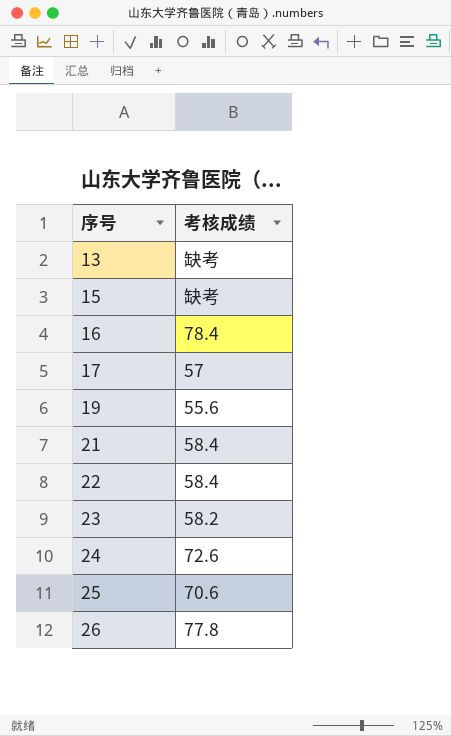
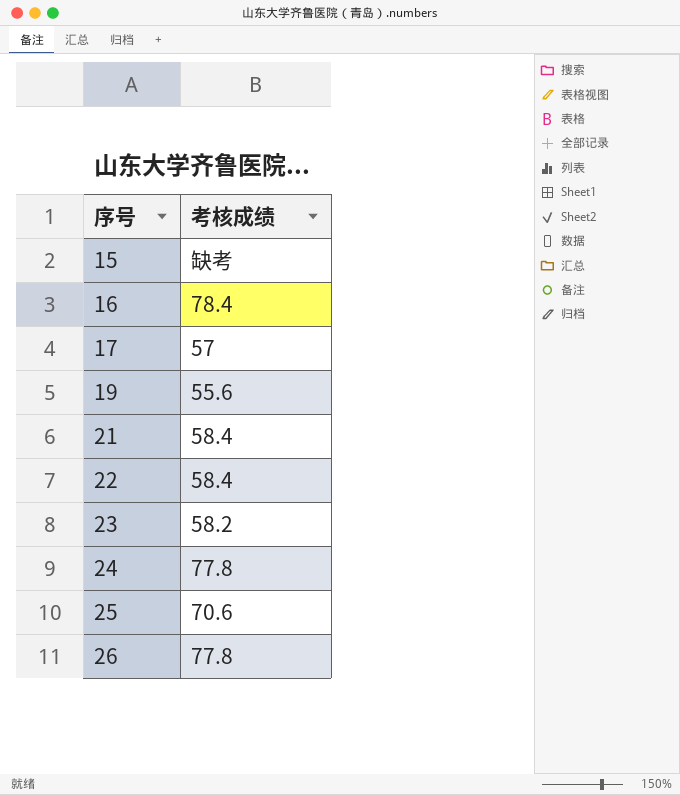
row 13: 缺考 -> none
24 | 考核成绩: 72.6 -> 77.8

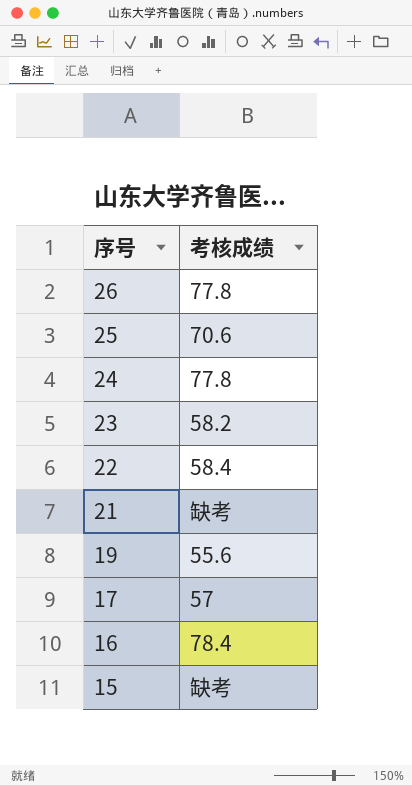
row order: 序号 ascending -> 序号 descending
21 | 考核成绩: 58.4 -> 缺考

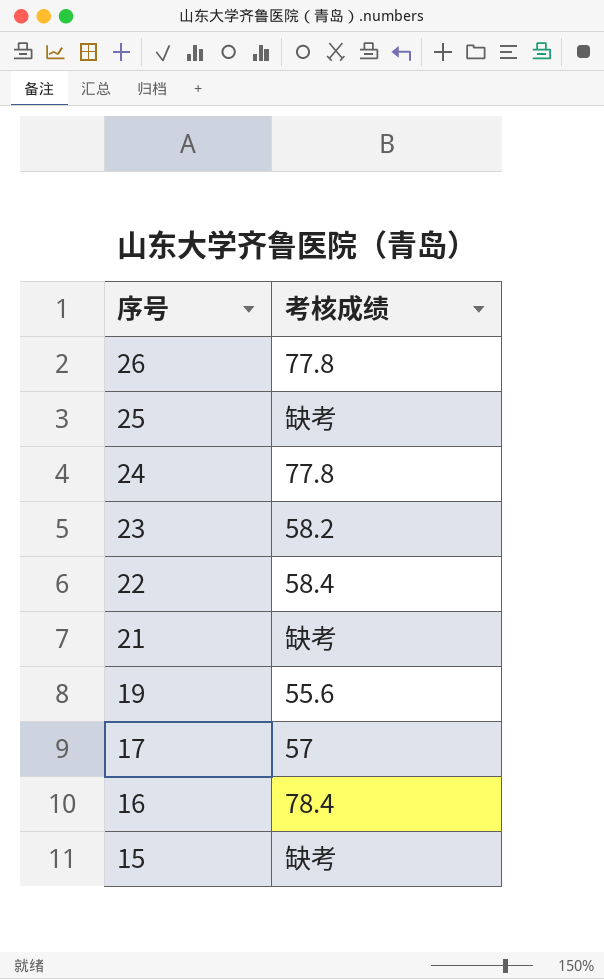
25 | 考核成绩: 70.6 -> 缺考

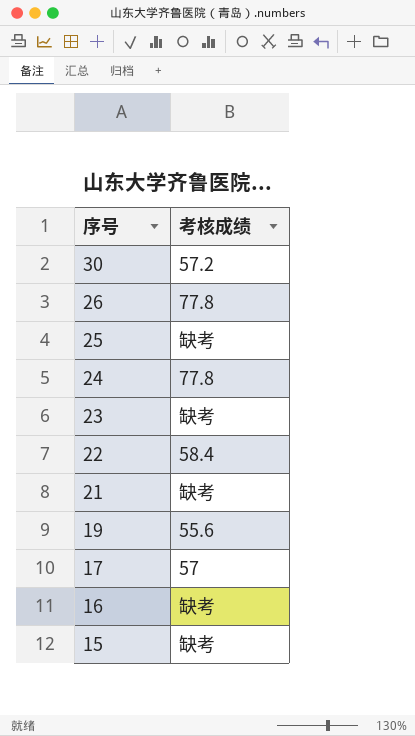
row 30: none -> 57.2
23 | 考核成绩: 58.2 -> 缺考
16 | 考核成绩: 78.4 -> 缺考

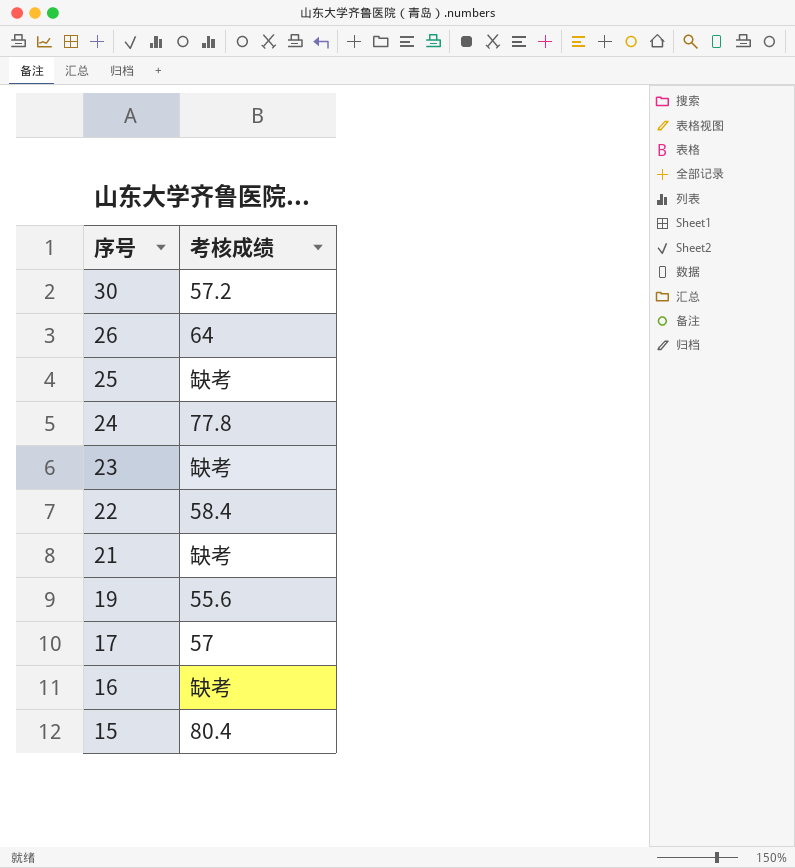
26 | 考核成绩: 77.8 -> 64
15 | 考核成绩: 缺考 -> 80.4

